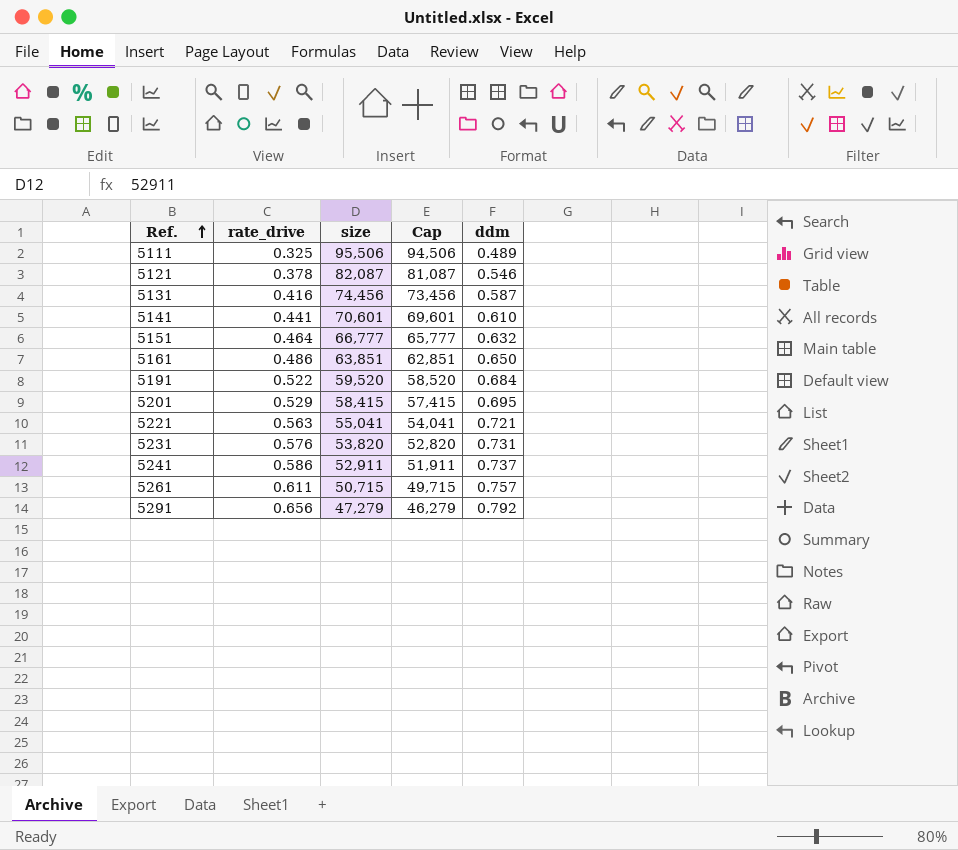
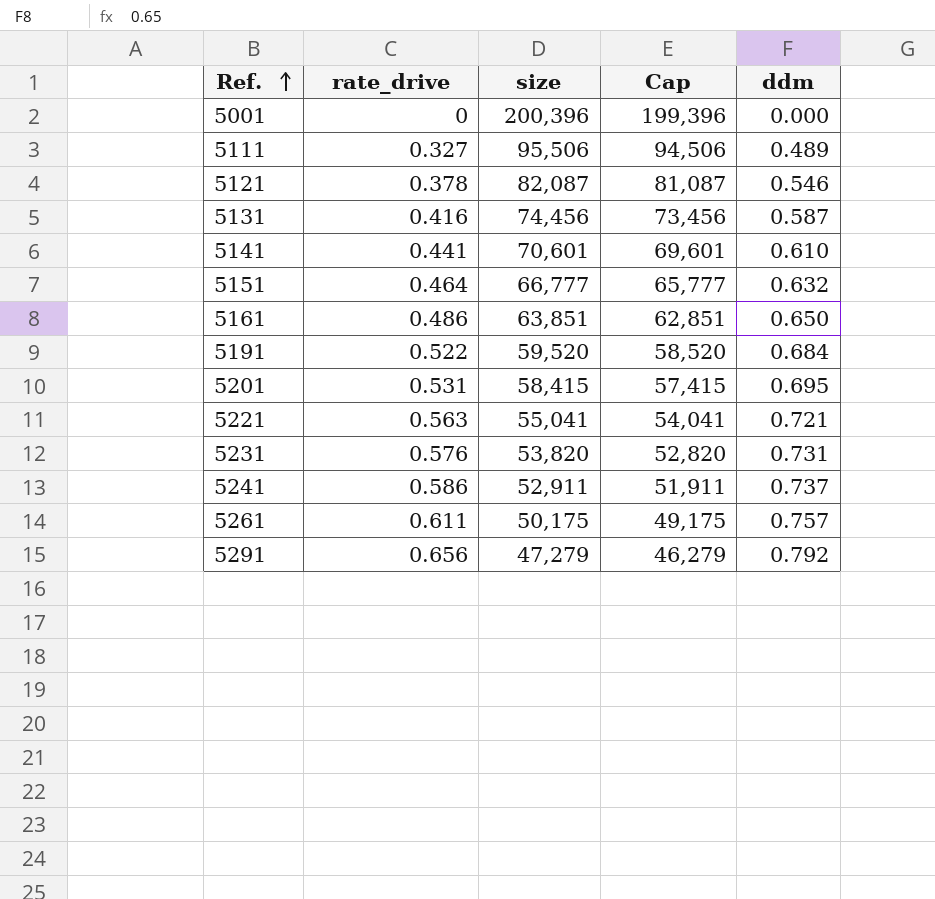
row 5001: none -> 0 | 200,396 | 199,396 | 0.000
5111 | rate_drive: 0.325 -> 0.327
5201 | rate_drive: 0.529 -> 0.531
5261 | size: 50,715 -> 50,175
5261 | Cap: 49,715 -> 49,175

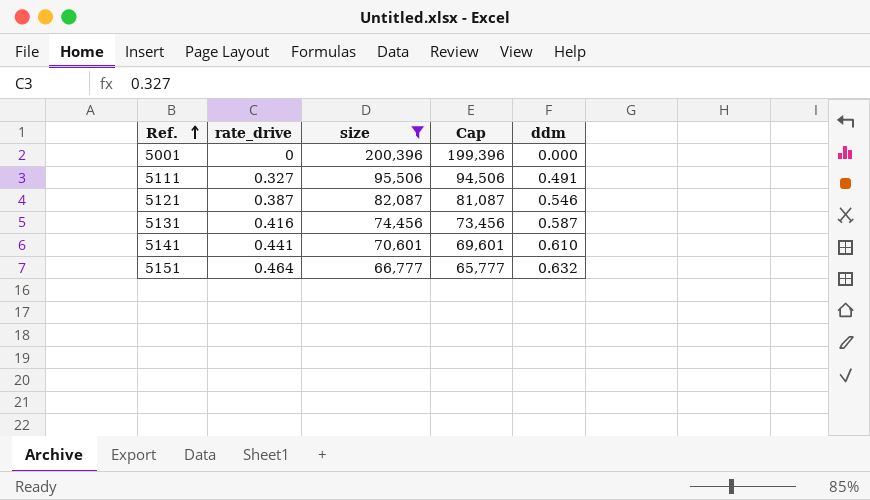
filter: none -> size >= 66,777
5111 | ddm: 0.489 -> 0.491
5121 | rate_drive: 0.378 -> 0.387

